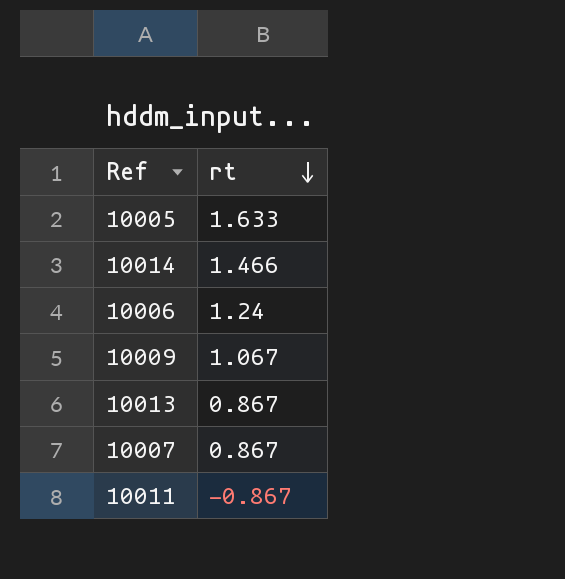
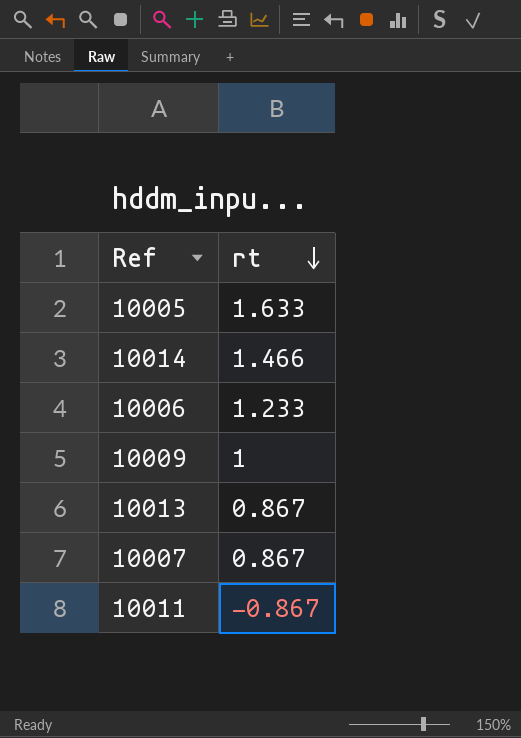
10006 | rt: 1.24 -> 1.233
10009 | rt: 1.067 -> 1

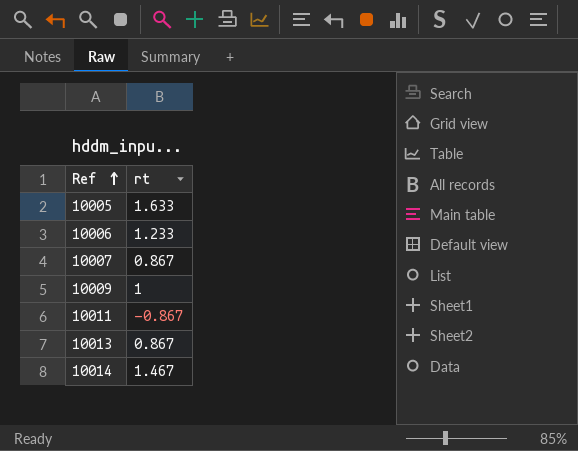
row order: rt descending -> Ref ascending
10014 | rt: 1.466 -> 1.467

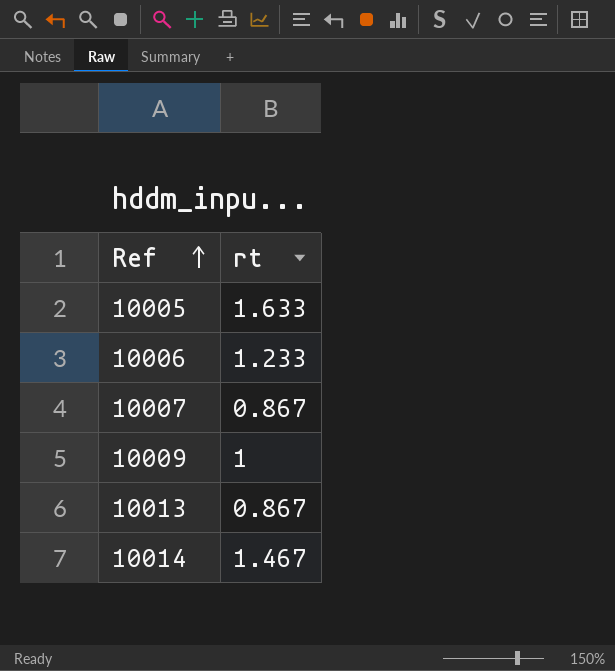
row 10011: -0.867 -> none

